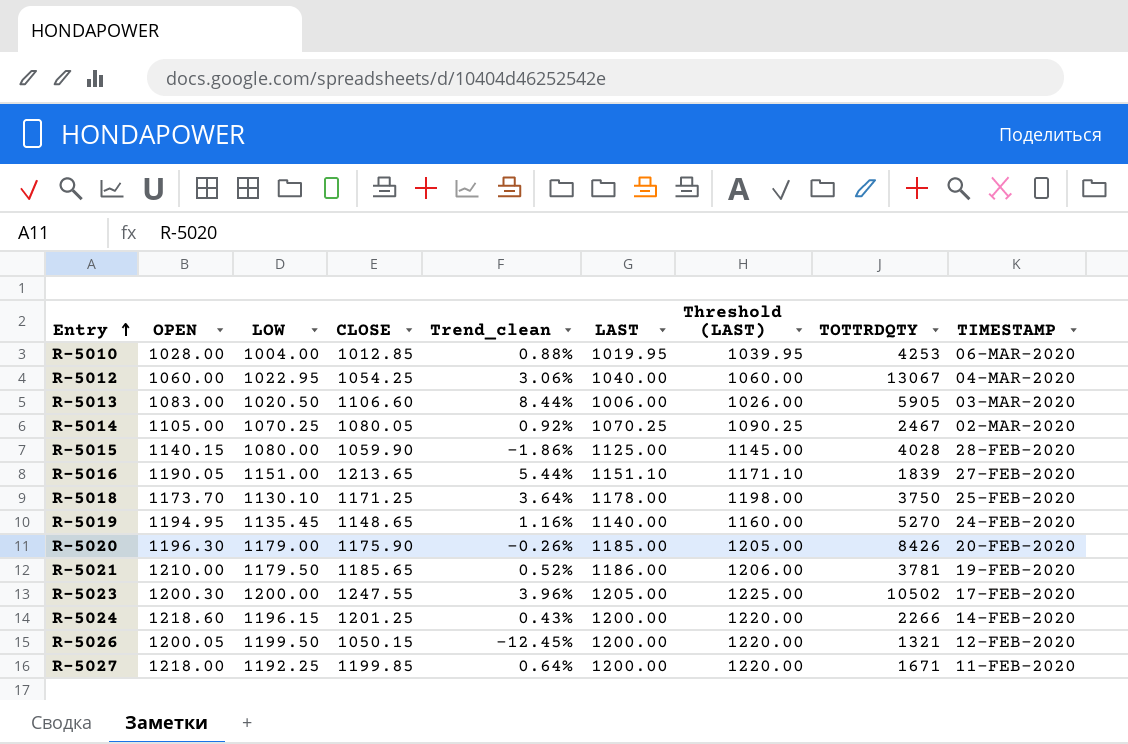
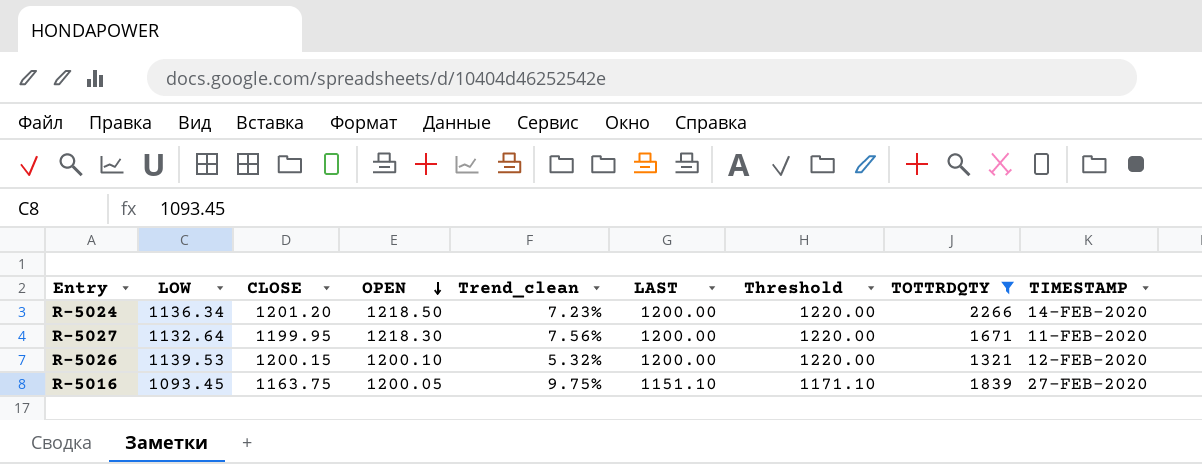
filter: none -> TOTTRDQTY <= 2266
row order: Entry ascending -> OPEN descending
column OPEN | position: 2 -> 4
column Trend_clean | formula: ([CLOSE] - [LOW]) / [LOW] -> ([OPEN] - [LOW]) / [LOW]
column name: Threshold (LAST) -> Threshold
R-5024 | LOW: 1196.15 -> 1136.34
R-5024 | CLOSE: 1201.25 -> 1201.20
R-5024 | OPEN: 1218.60 -> 1218.50
R-5027 | LOW: 1192.25 -> 1132.64
R-5027 | CLOSE: 1199.85 -> 1199.95
R-5027 | OPEN: 1218.00 -> 1218.30
R-5026 | LOW: 1199.50 -> 1139.53
R-5026 | CLOSE: 1050.15 -> 1200.15
R-5026 | OPEN: 1200.05 -> 1200.10
R-5016 | LOW: 1151.00 -> 1093.45
R-5016 | CLOSE: 1213.65 -> 1163.75
R-5016 | OPEN: 1190.05 -> 1200.05

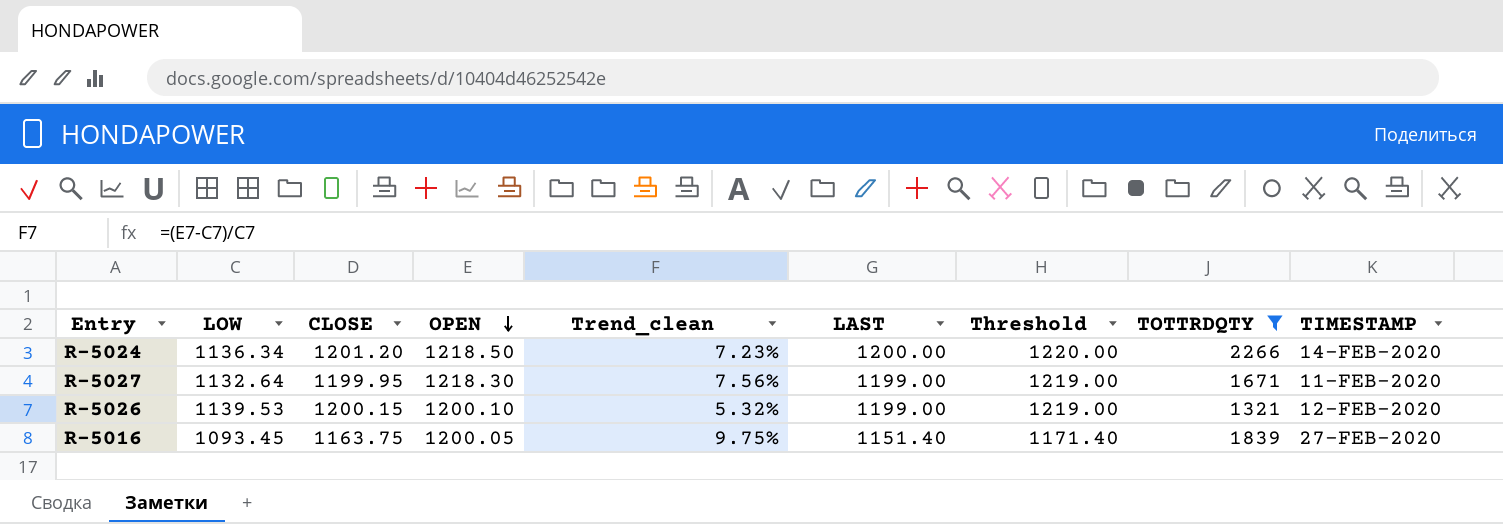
R-5027 | LAST: 1200.00 -> 1199.00
R-5027 | Threshold: 1220.00 -> 1219.00
R-5026 | LAST: 1200.00 -> 1199.00
R-5026 | Threshold: 1220.00 -> 1219.00
R-5016 | LAST: 1151.10 -> 1151.40
R-5016 | Threshold: 1171.10 -> 1171.40

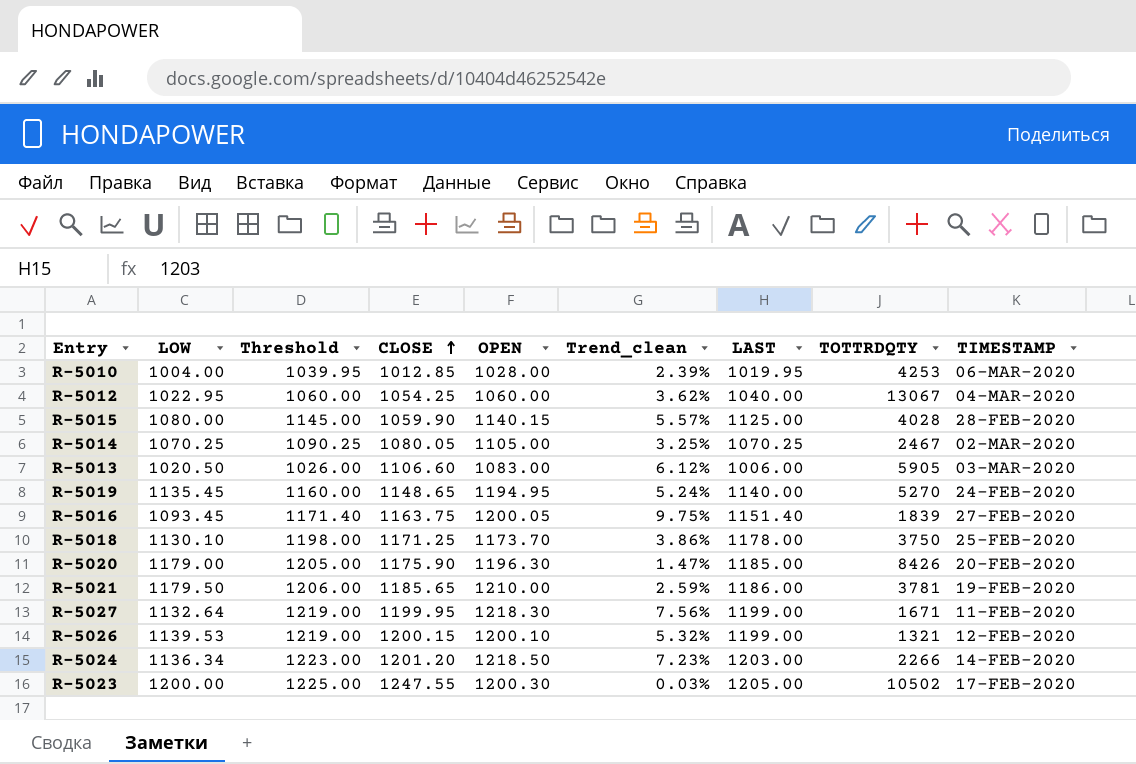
filter: TOTTRDQTY <= 2266 -> none
row order: OPEN descending -> CLOSE ascending
column Threshold | position: 7 -> 3
R-5024 | Threshold: 1220.00 -> 1223.00
R-5024 | LAST: 1200.00 -> 1203.00

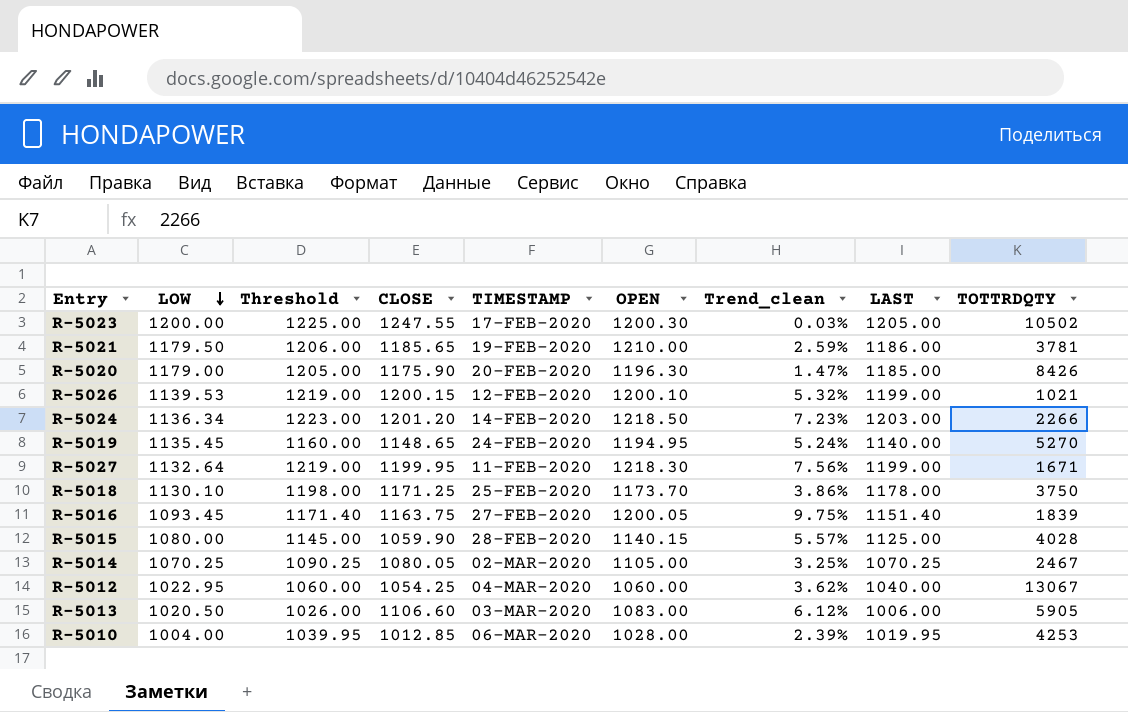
row order: CLOSE ascending -> LOW descending
column TIMESTAMP | position: 9 -> 5
R-5026 | TOTTRDQTY: 1321 -> 1021

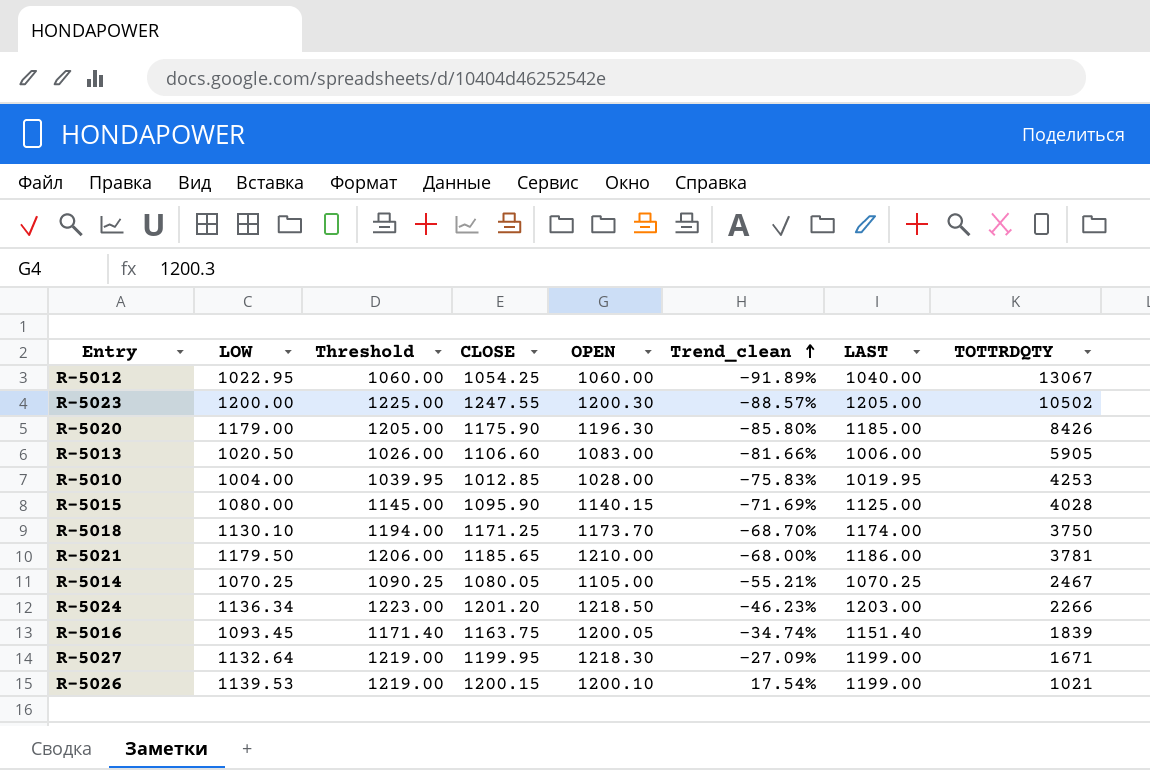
row order: LOW descending -> Trend_clean ascending
column TIMESTAMP | position: 5 -> none
column Trend_clean | formula: ([OPEN] - [LOW]) / [LOW] -> ([OPEN] - [TOTTRDQTY]) / [TOTTRDQTY]
row R-5019: 1135.45 | 1160.00 | 1148.65 | 24-FEB-2020 | 1194.95 | 5.24% | 1140.00 | 5270 -> none
R-5015 | CLOSE: 1059.90 -> 1095.90
R-5018 | Threshold: 1198.00 -> 1194.00
R-5018 | LAST: 1178.00 -> 1174.00

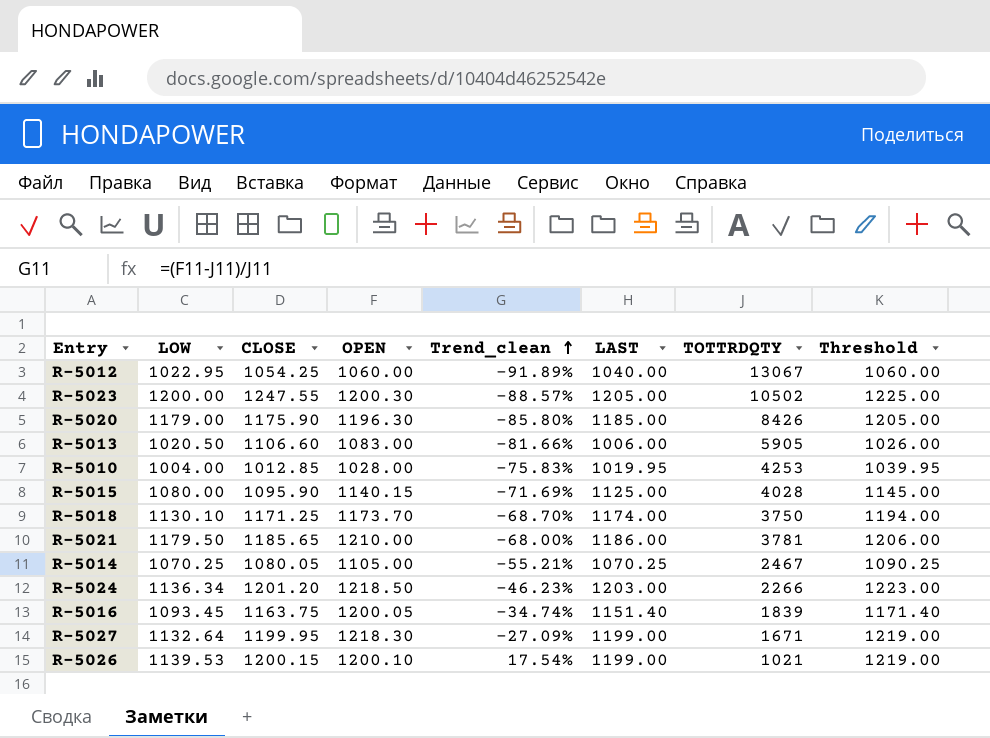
column Threshold | position: 3 -> 8

